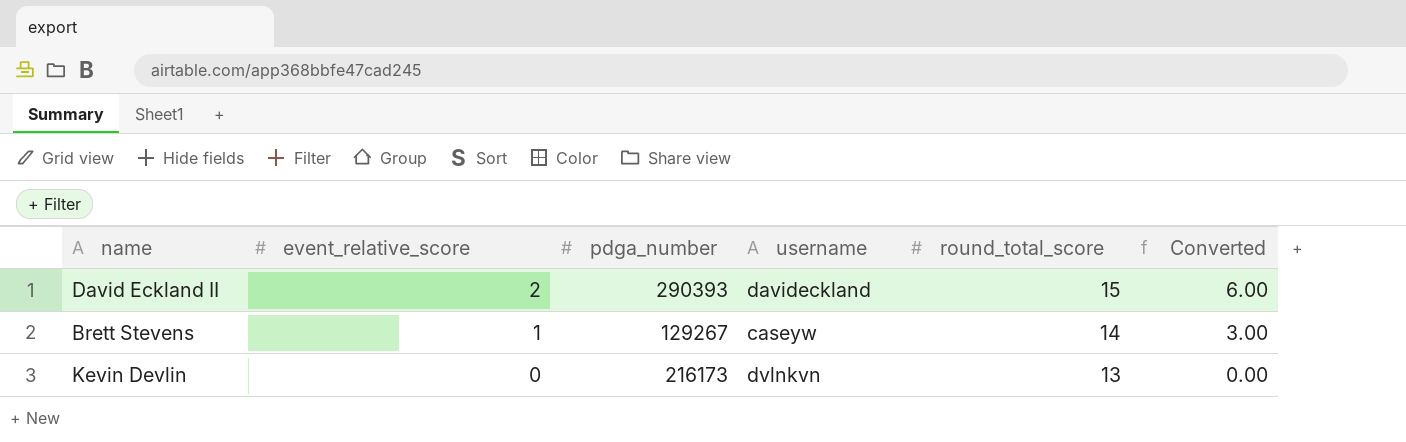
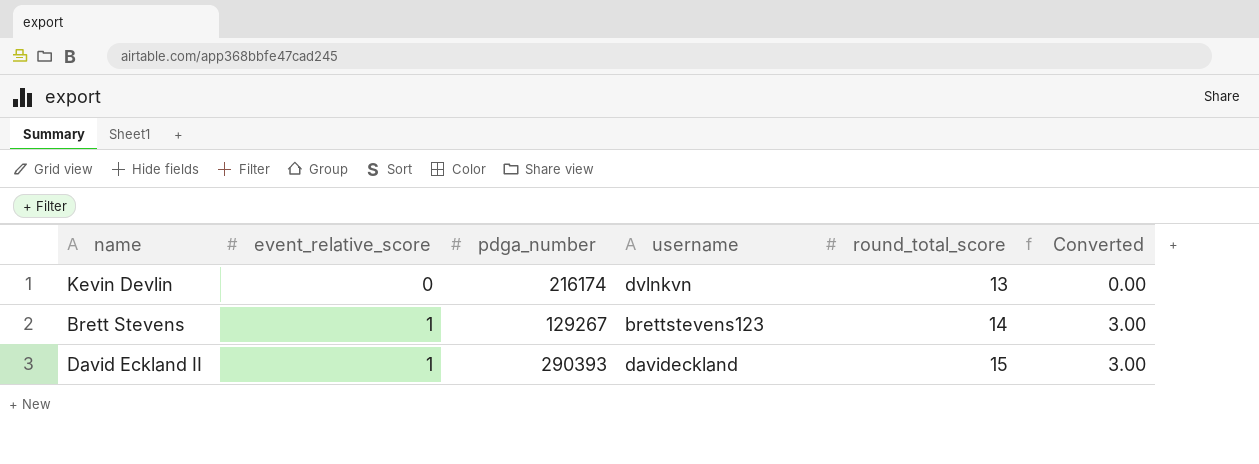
row order: event_relative_score descending -> event_relative_score ascending
Kevin Devlin | pdga_number: 216173 -> 216174
Brett Stevens | username: caseyw -> brettstevens123
David Eckland II | event_relative_score: 2 -> 1
David Eckland II | Converted: 6.00 -> 3.00

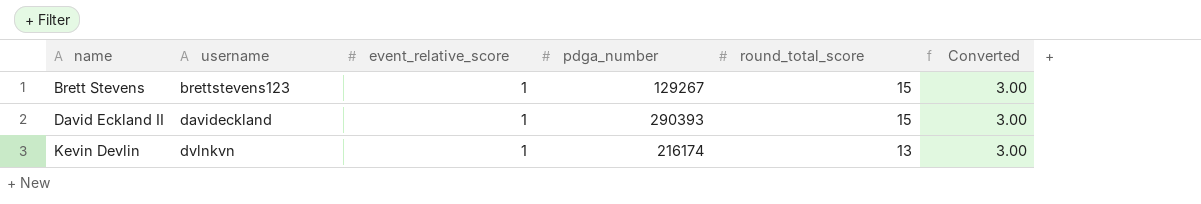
row order: event_relative_score ascending -> name ascending
column username | position: 4 -> 2
Brett Stevens | round_total_score: 14 -> 15
Kevin Devlin | event_relative_score: 0 -> 1
Kevin Devlin | Converted: 0.00 -> 3.00

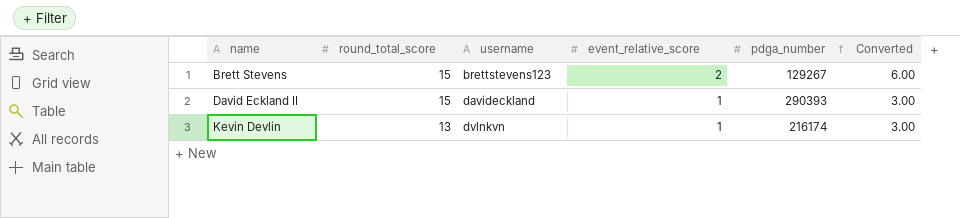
column round_total_score | position: 5 -> 2
Brett Stevens | event_relative_score: 1 -> 2
Brett Stevens | Converted: 3.00 -> 6.00

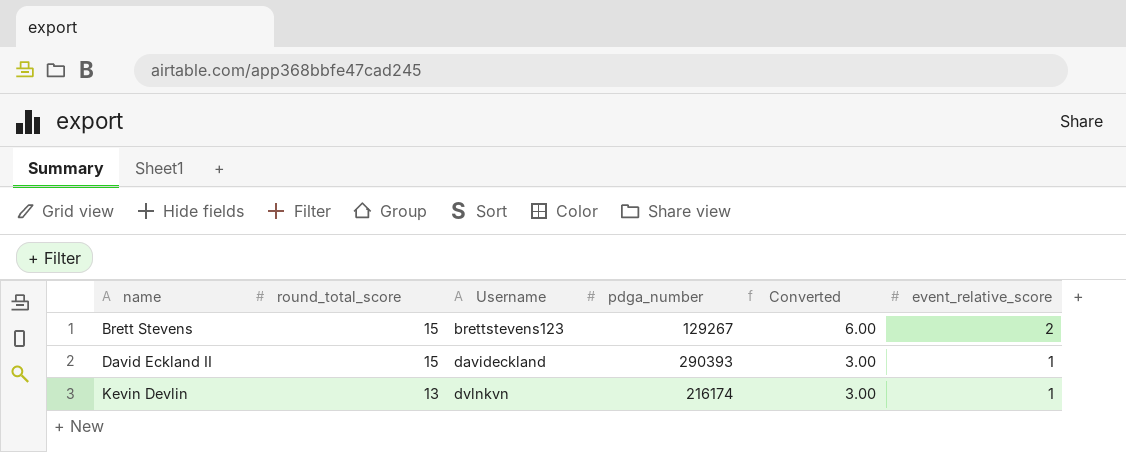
column name: username -> Username
column event_relative_score | position: 4 -> 6

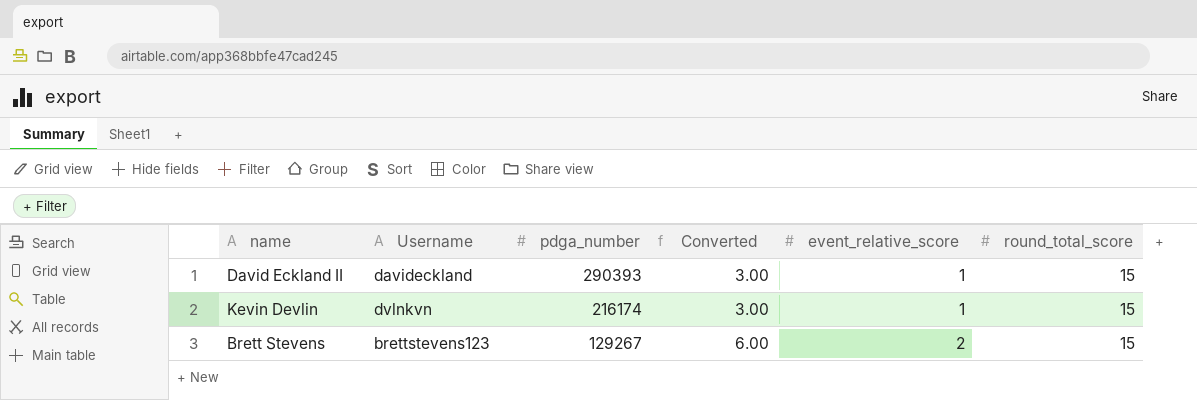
row order: name ascending -> pdga_number descending
column round_total_score | position: 2 -> 6
Kevin Devlin | round_total_score: 13 -> 15

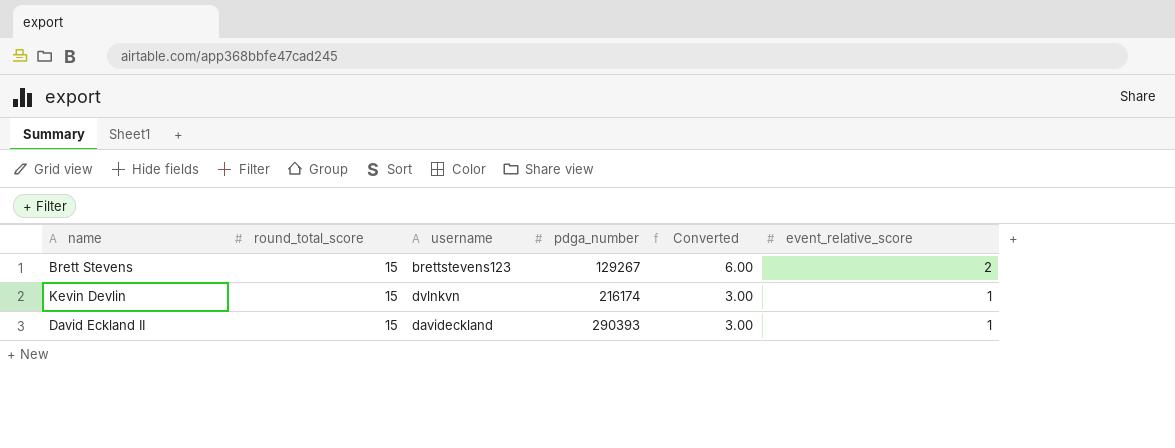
row order: pdga_number descending -> pdga_number ascending
column round_total_score | position: 6 -> 2
column name: Username -> username

